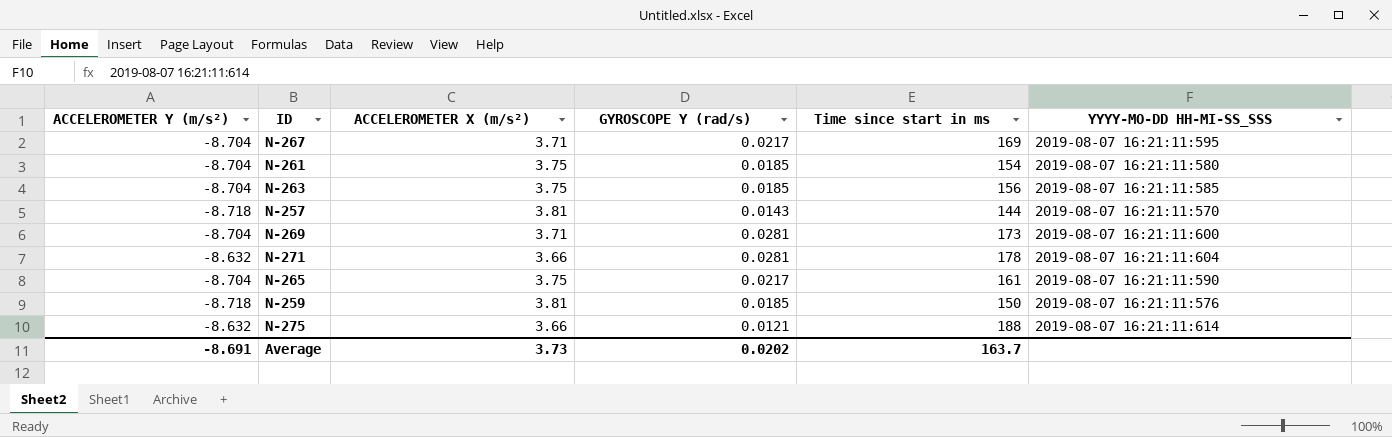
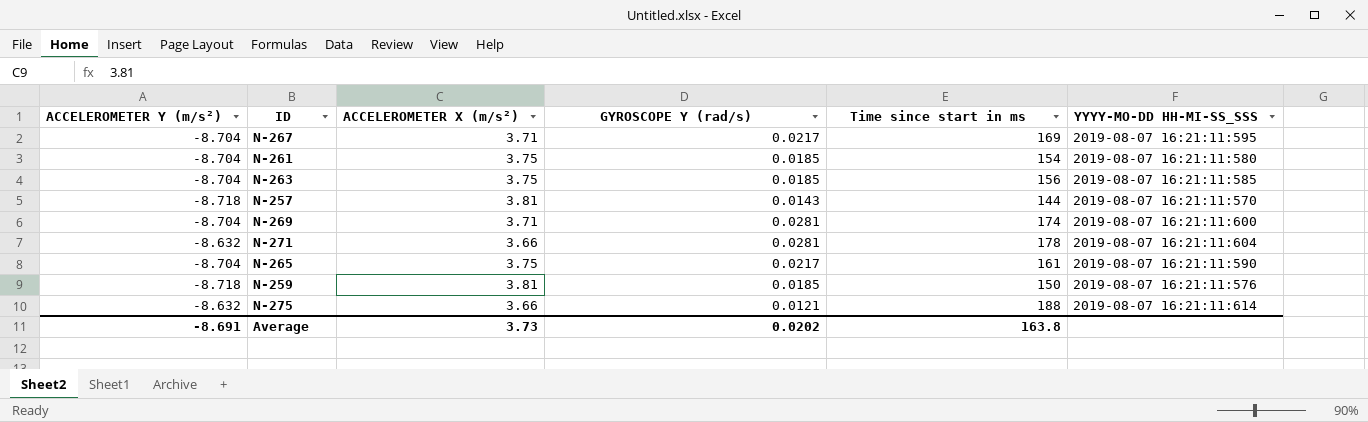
N-269 | Time since start in ms: 173 -> 174
Average | Time since start in ms: 163.7 -> 163.8

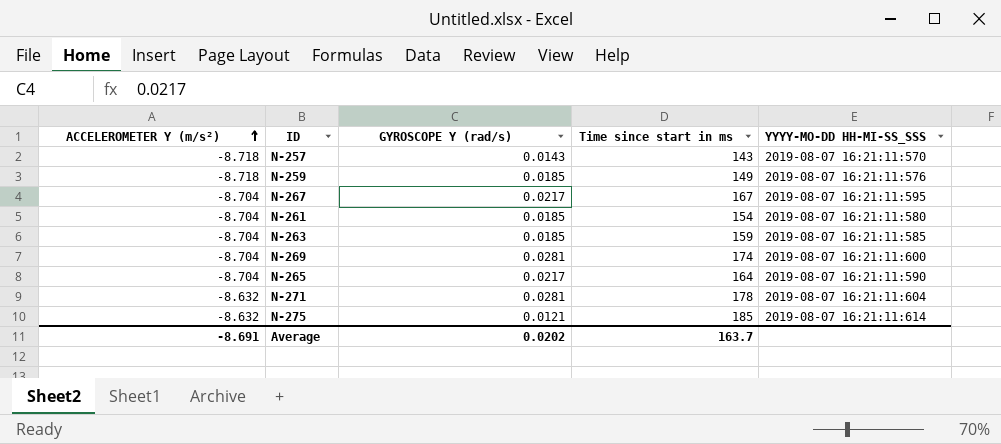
row order: none -> ACCELEROMETER Y (m/s²) ascending
column ACCELEROMETER X (m/s²) | position: 3 -> none
N-257 | Time since start in ms: 144 -> 143
N-259 | Time since start in ms: 150 -> 149
N-267 | Time since start in ms: 169 -> 167
N-263 | Time since start in ms: 156 -> 159
N-265 | Time since start in ms: 161 -> 164
N-275 | Time since start in ms: 188 -> 185
Average | Time since start in ms: 163.8 -> 163.7

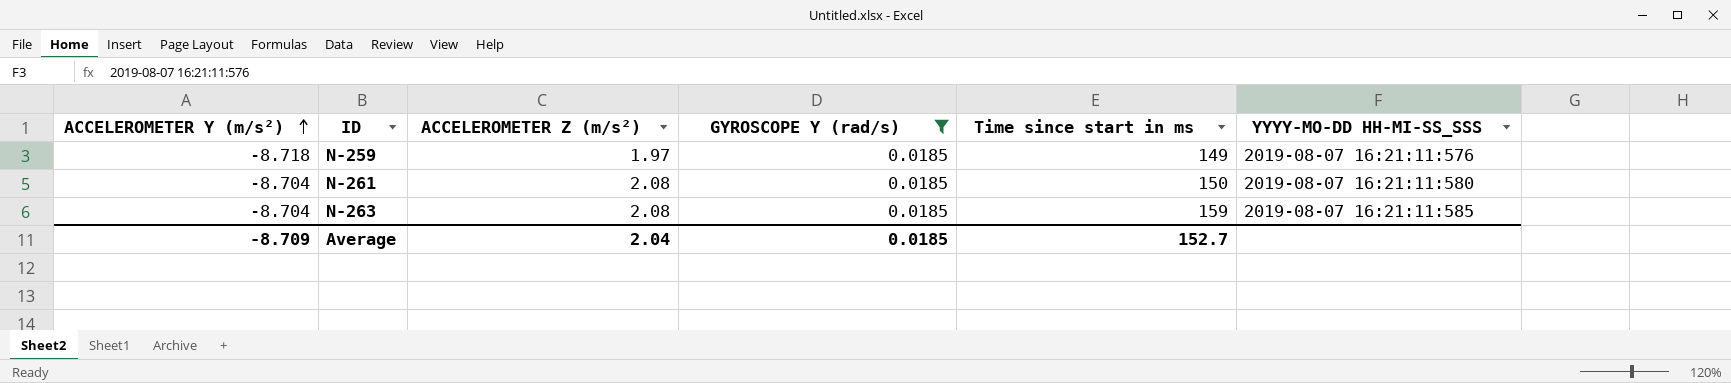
filter: none -> GYROSCOPE Y (rad/s) = 0.0185
column ACCELEROMETER Z (m/s²) | position: none -> 3
N-261 | Time since start in ms: 154 -> 150
Average | ACCELEROMETER Y (m/s²): -8.691 -> -8.709
Average | GYROSCOPE Y (rad/s): 0.0202 -> 0.0185
Average | Time since start in ms: 163.7 -> 152.7

